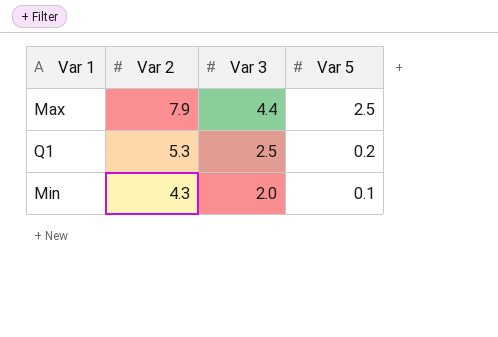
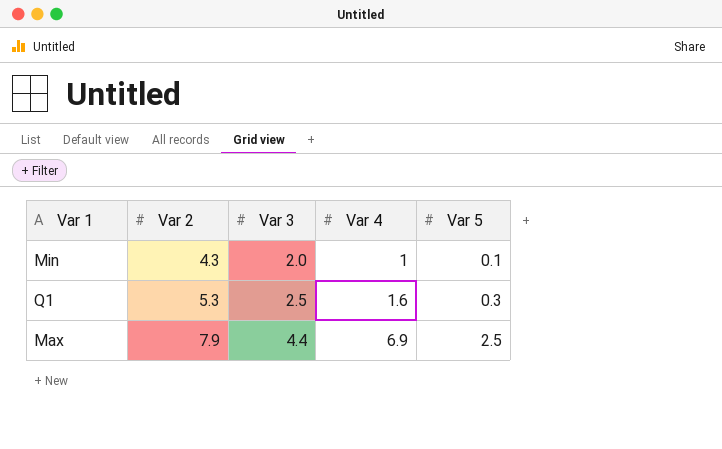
row order: Var 2 descending -> Var 2 ascending
column Var 4 | position: none -> 4
Q1 | Var 5: 0.2 -> 0.3

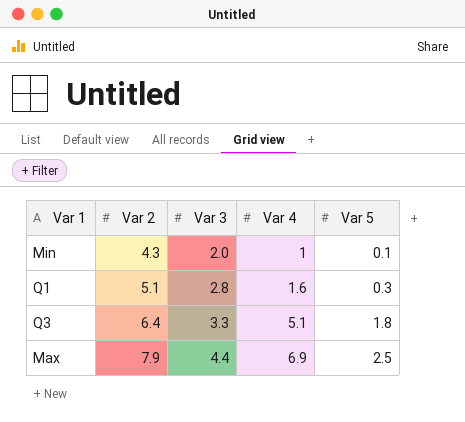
Q1 | Var 2: 5.3 -> 5.1
Q1 | Var 3: 2.5 -> 2.8
row Q3: none -> 6.4 | 3.3 | 5.1 | 1.8

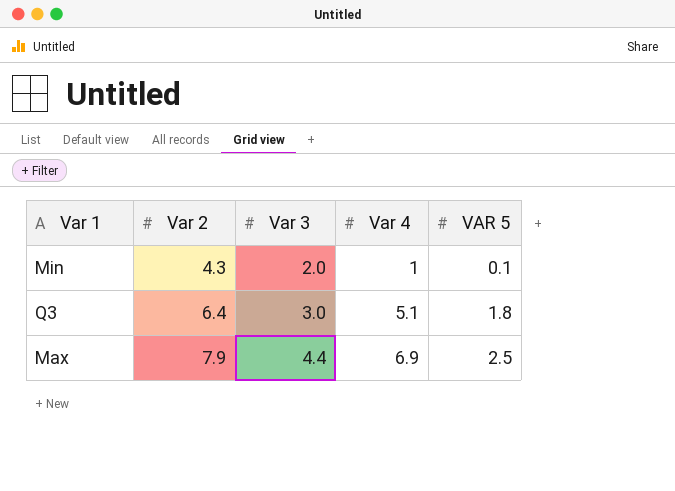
column name: Var 5 -> VAR 5
row Q1: 5.1 | 2.8 | 1.6 | 0.3 -> none
Q3 | Var 3: 3.3 -> 3.0

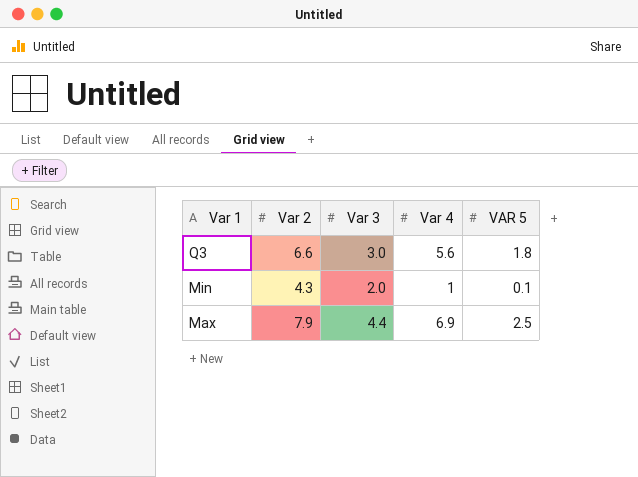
row order: Var 2 ascending -> Var 1 descending
Q3 | Var 2: 6.4 -> 6.6
Q3 | Var 4: 5.1 -> 5.6

